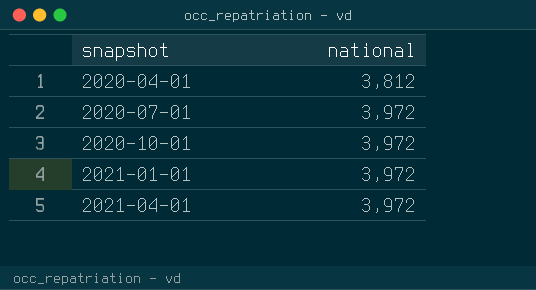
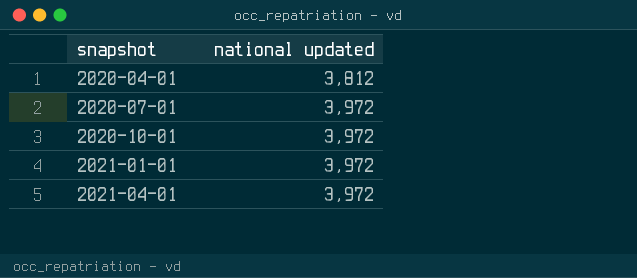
column name: national -> national updated

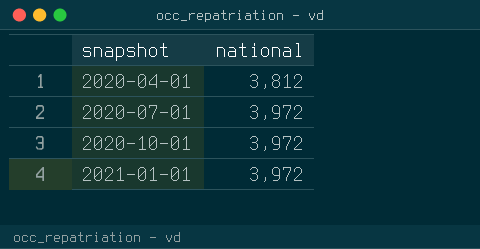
column name: national updated -> national
row 2021-04-01: 3,972 -> none

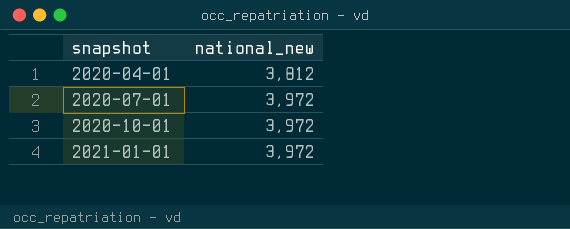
column name: national -> national_new

